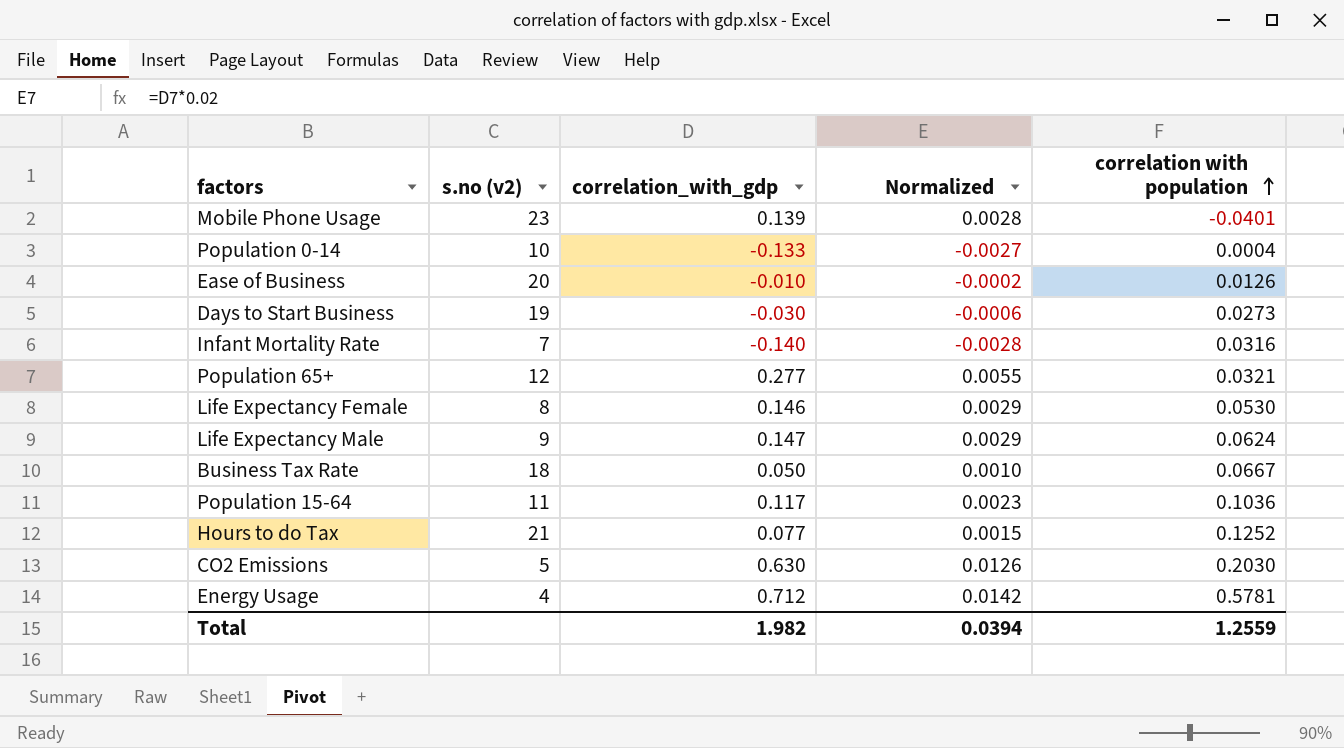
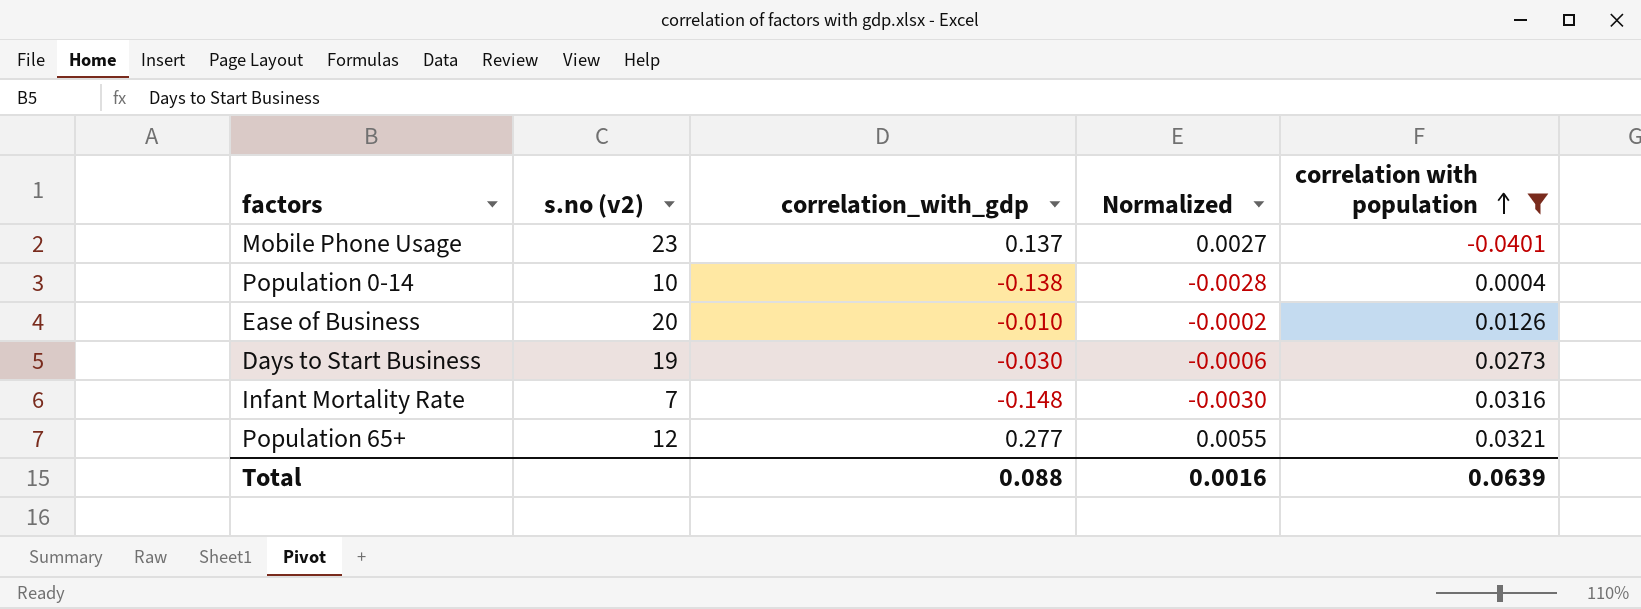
filter: none -> correlation with population <= 0.0321
Mobile Phone Usage | correlation_with_gdp: 0.139 -> 0.137
Mobile Phone Usage | Normalized: 0.0028 -> 0.0027
Population 0-14 | correlation_with_gdp: -0.133 -> -0.138
Population 0-14 | Normalized: -0.0027 -> -0.0028
Infant Mortality Rate | correlation_with_gdp: -0.140 -> -0.148
Infant Mortality Rate | Normalized: -0.0028 -> -0.0030
Total | correlation_with_gdp: 1.982 -> 0.088
Total | Normalized: 0.0394 -> 0.0016
Total | correlation with population: 1.2559 -> 0.0639

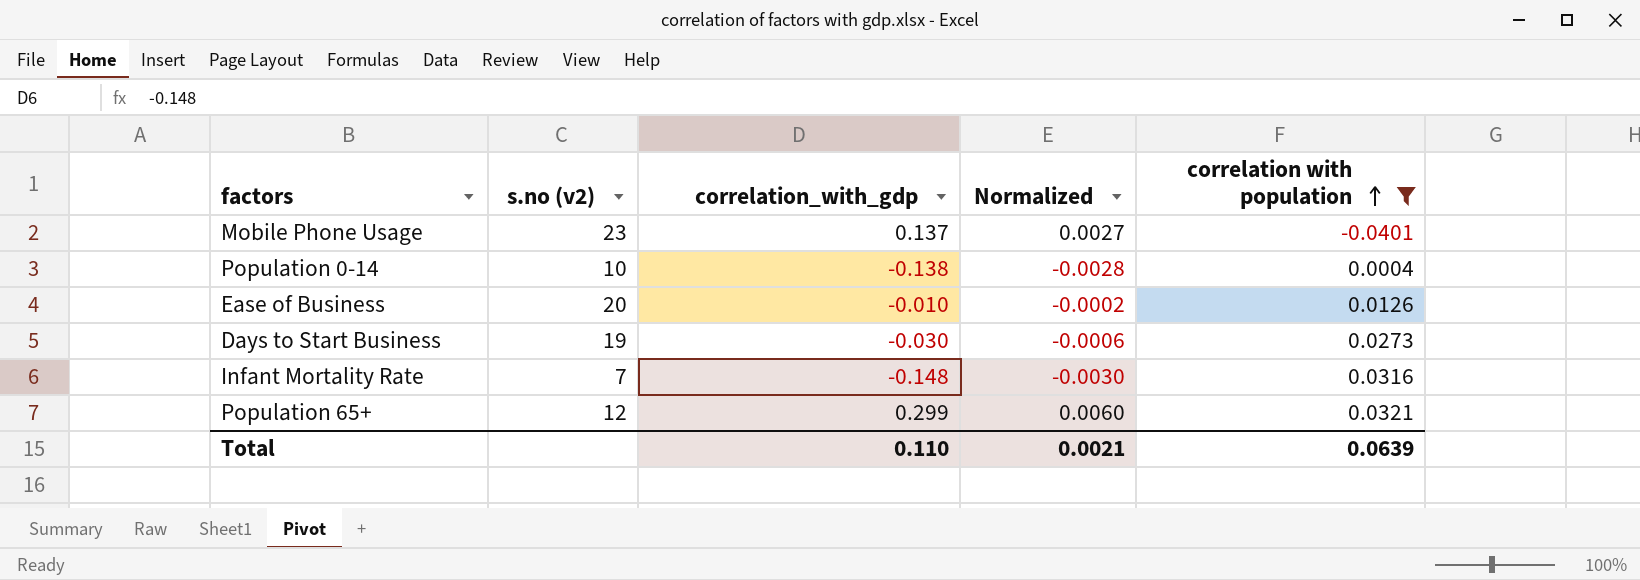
Population 65+ | correlation_with_gdp: 0.277 -> 0.299
Population 65+ | Normalized: 0.0055 -> 0.0060
Total | correlation_with_gdp: 0.088 -> 0.110
Total | Normalized: 0.0016 -> 0.0021

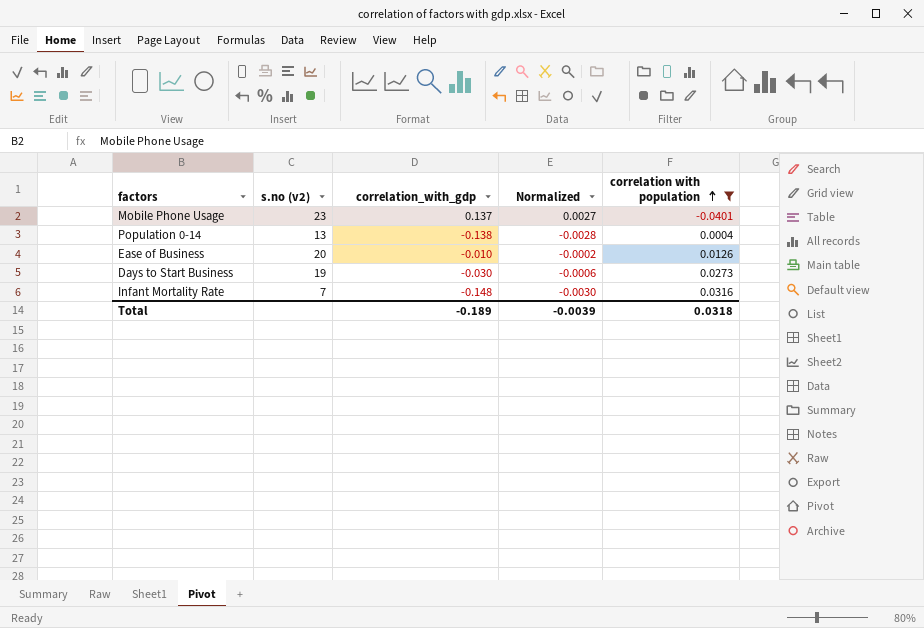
row Population 65+: 12 | 0.299 | 0.0060 | 0.0321 -> none
Population 0-14 | s.no (v2): 10 -> 13
Total | correlation_with_gdp: 0.110 -> -0.189
Total | Normalized: 0.0021 -> -0.0039
Total | correlation with population: 0.0639 -> 0.0318

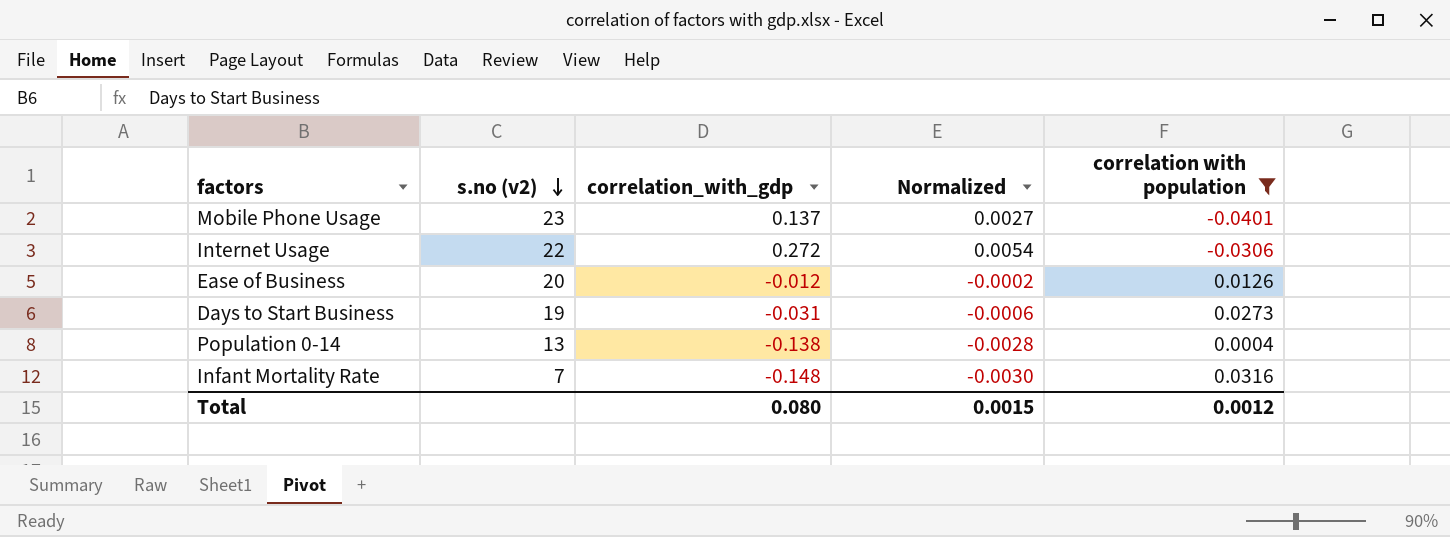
row order: correlation with population ascending -> s.no (v2) descending
row Internet Usage: none -> 22 | 0.272 | 0.0054 | -0.0306
Ease of Business | correlation_with_gdp: -0.010 -> -0.012
Days to Start Business | correlation_with_gdp: -0.030 -> -0.031
Total | correlation_with_gdp: -0.189 -> 0.080
Total | Normalized: -0.0039 -> 0.0015
Total | correlation with population: 0.0318 -> 0.0012

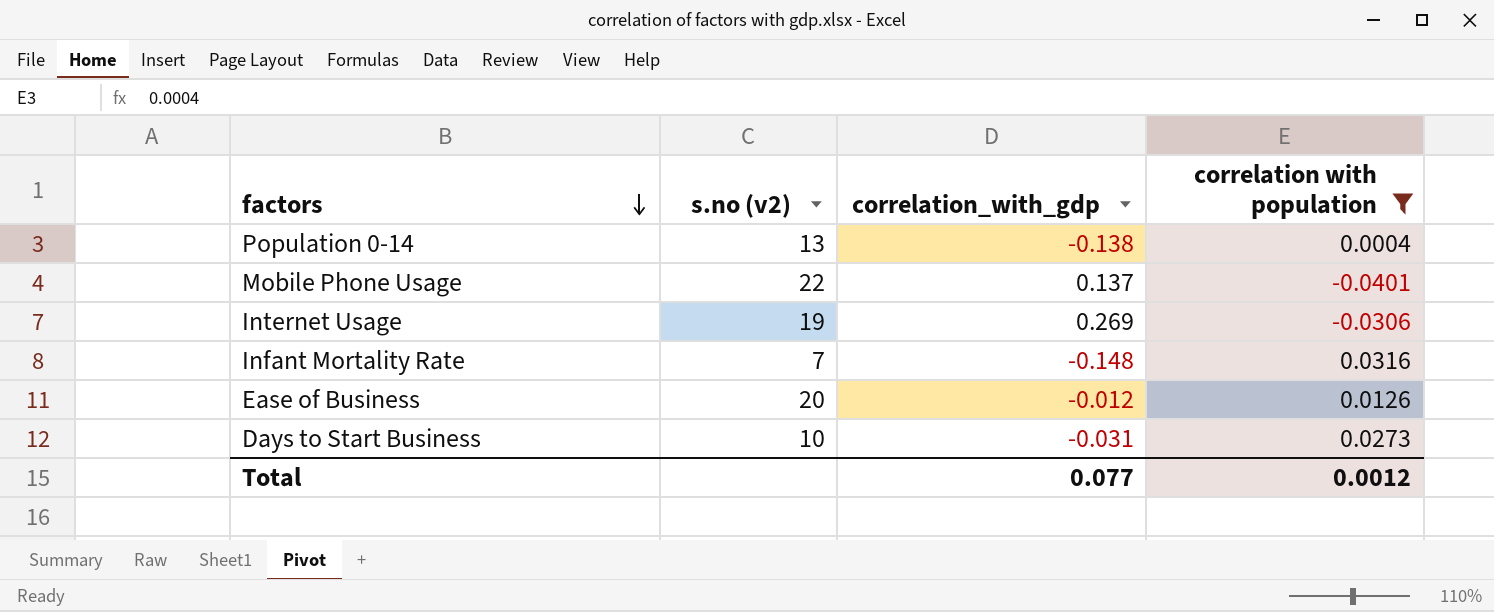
row order: s.no (v2) descending -> factors descending
column Normalized | formula: [correlation_with_gdp] * 0.02 -> none
Mobile Phone Usage | s.no (v2): 23 -> 22
Internet Usage | s.no (v2): 22 -> 19
Internet Usage | correlation_with_gdp: 0.272 -> 0.269
Days to Start Business | s.no (v2): 19 -> 10
Total | correlation_with_gdp: 0.080 -> 0.077

